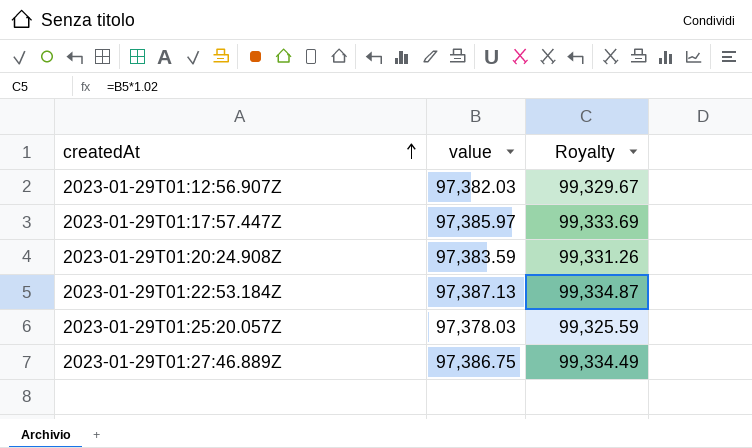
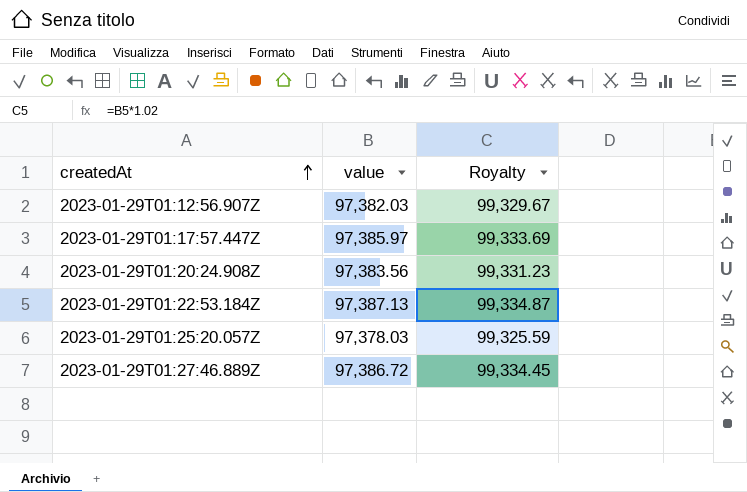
2023-01-29T01:20:24.908Z | value: 97,383.59 -> 97,383.56
2023-01-29T01:20:24.908Z | Royalty: 99,331.26 -> 99,331.23
2023-01-29T01:27:46.889Z | value: 97,386.75 -> 97,386.72
2023-01-29T01:27:46.889Z | Royalty: 99,334.49 -> 99,334.45

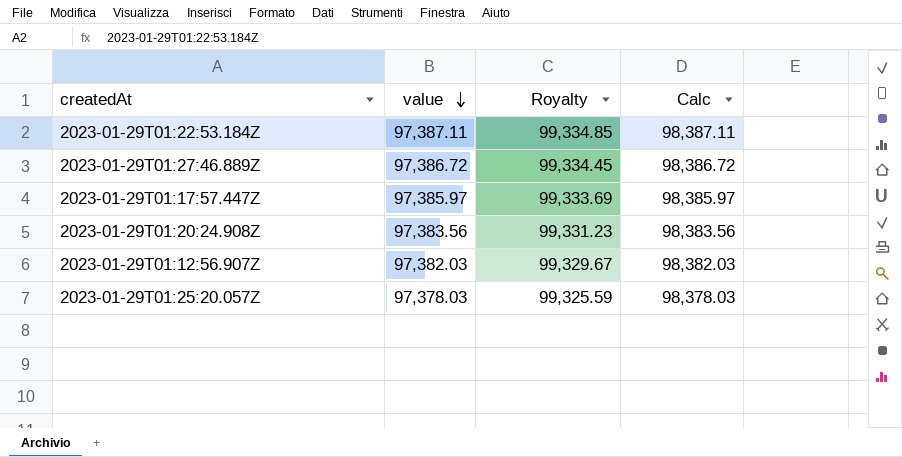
row order: createdAt ascending -> value descending
column Calc | formula: none -> [value] + 1000
2023-01-29T01:22:53.184Z | value: 97,387.13 -> 97,387.11
2023-01-29T01:22:53.184Z | Royalty: 99,334.87 -> 99,334.85

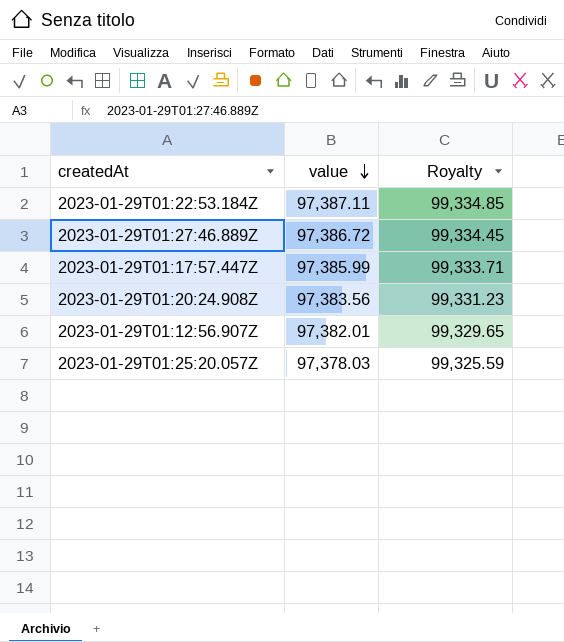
column Calc | formula: [value] + 1000 -> none
2023-01-29T01:17:57.447Z | value: 97,385.97 -> 97,385.99
2023-01-29T01:17:57.447Z | Royalty: 99,333.69 -> 99,333.71
2023-01-29T01:12:56.907Z | value: 97,382.03 -> 97,382.01
2023-01-29T01:12:56.907Z | Royalty: 99,329.67 -> 99,329.65

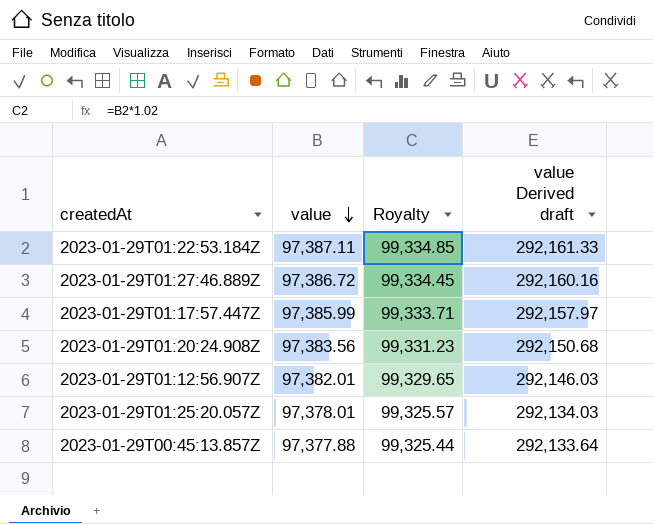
column value Derived draft | formula: none -> [value] * 3
2023-01-29T01:25:20.057Z | value: 97,378.03 -> 97,378.01
2023-01-29T01:25:20.057Z | Royalty: 99,325.59 -> 99,325.57
row 2023-01-29T00:45:13.857Z: none -> 97,377.88 | 99,325.44 | 292,133.64

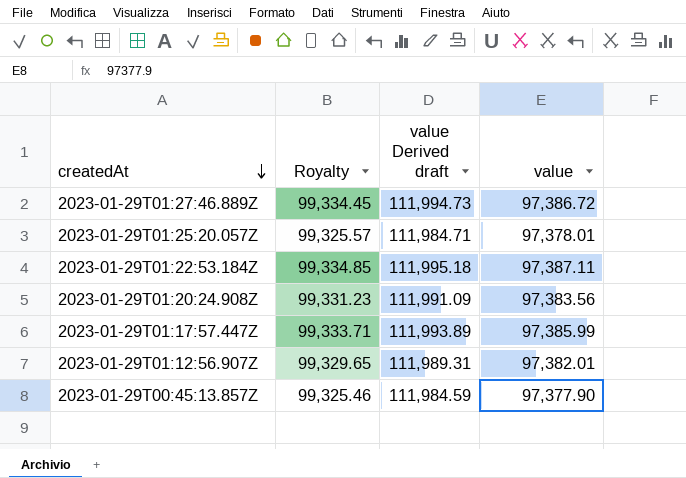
row order: value descending -> createdAt descending
column value Derived draft | formula: [value] * 3 -> [value] * 1.15
column value | position: 2 -> 4
2023-01-29T00:45:13.857Z | Royalty: 99,325.44 -> 99,325.46
2023-01-29T00:45:13.857Z | value: 97,377.88 -> 97,377.90

